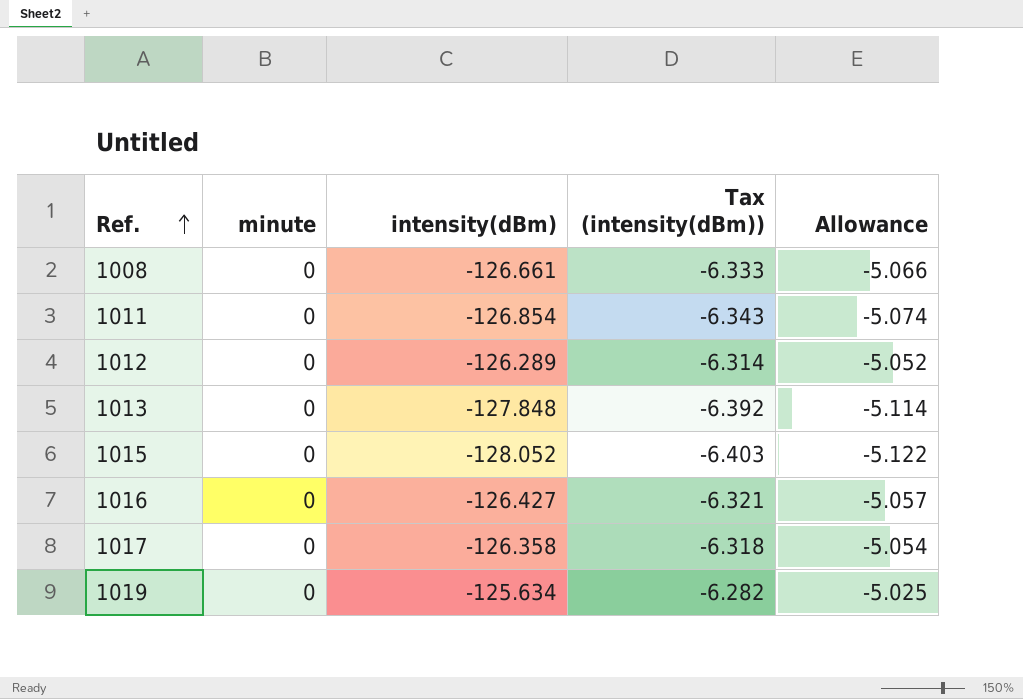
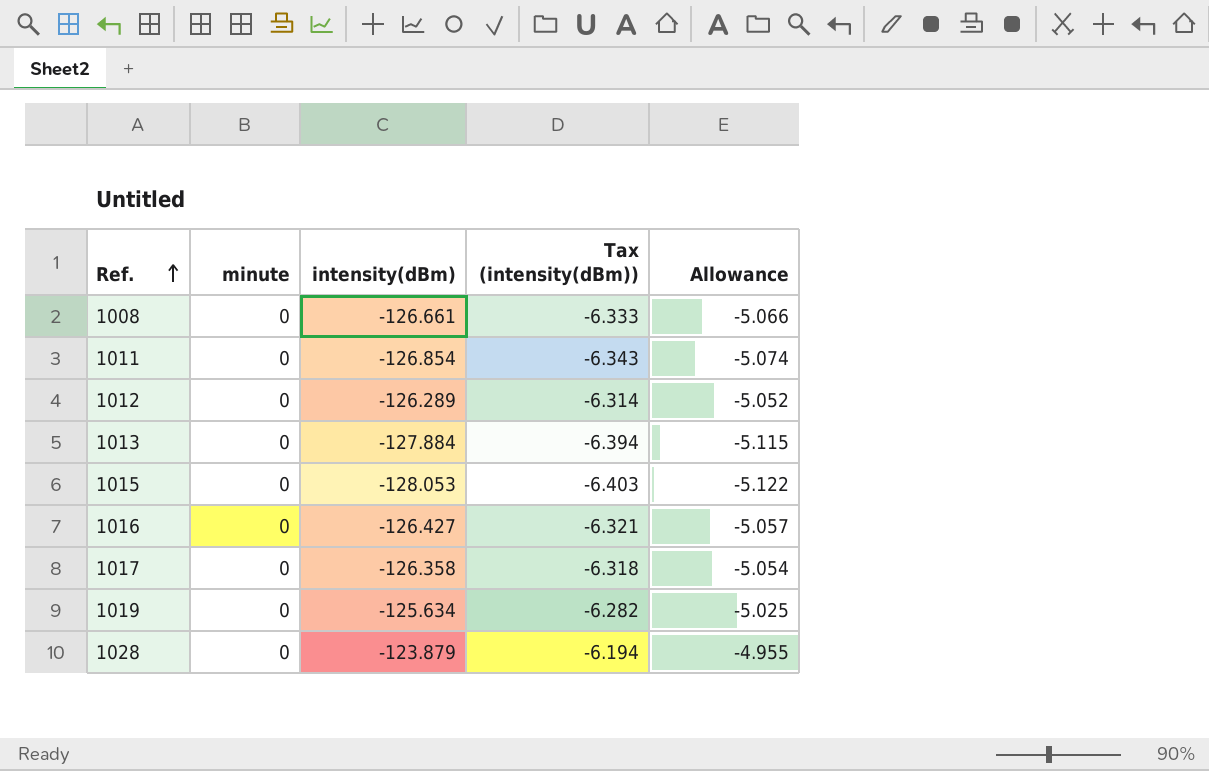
1013 | intensity(dBm): -127.848 -> -127.884
1013 | Tax (intensity(dBm)): -6.392 -> -6.394
1013 | Allowance: -5.114 -> -5.115
1015 | intensity(dBm): -128.052 -> -128.053
row 1028: none -> 0 | -123.879 | -6.194 | -4.955

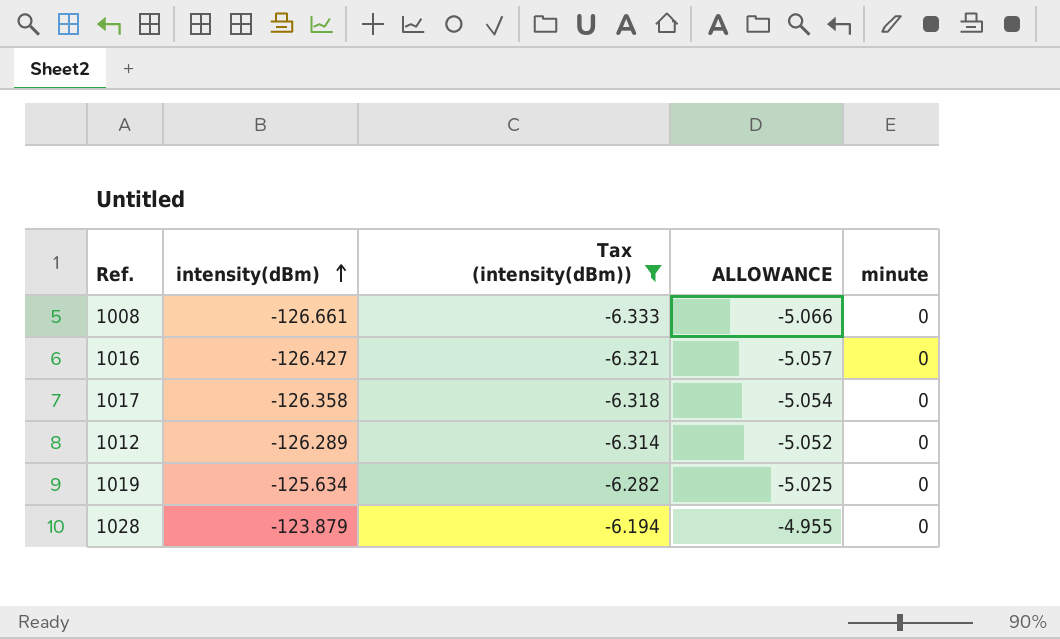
filter: none -> Tax (intensity(dBm)) >= -6.333
row order: Ref. ascending -> intensity(dBm) ascending
column name: Allowance -> ALLOWANCE
column minute | position: 2 -> 5

